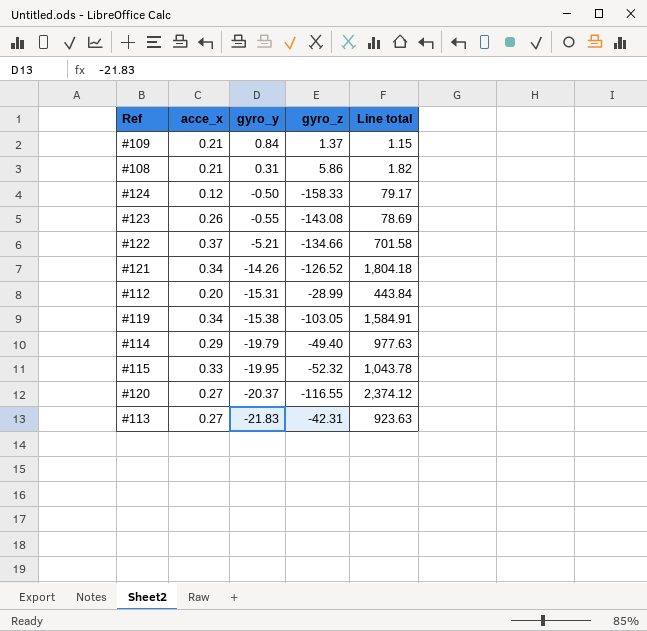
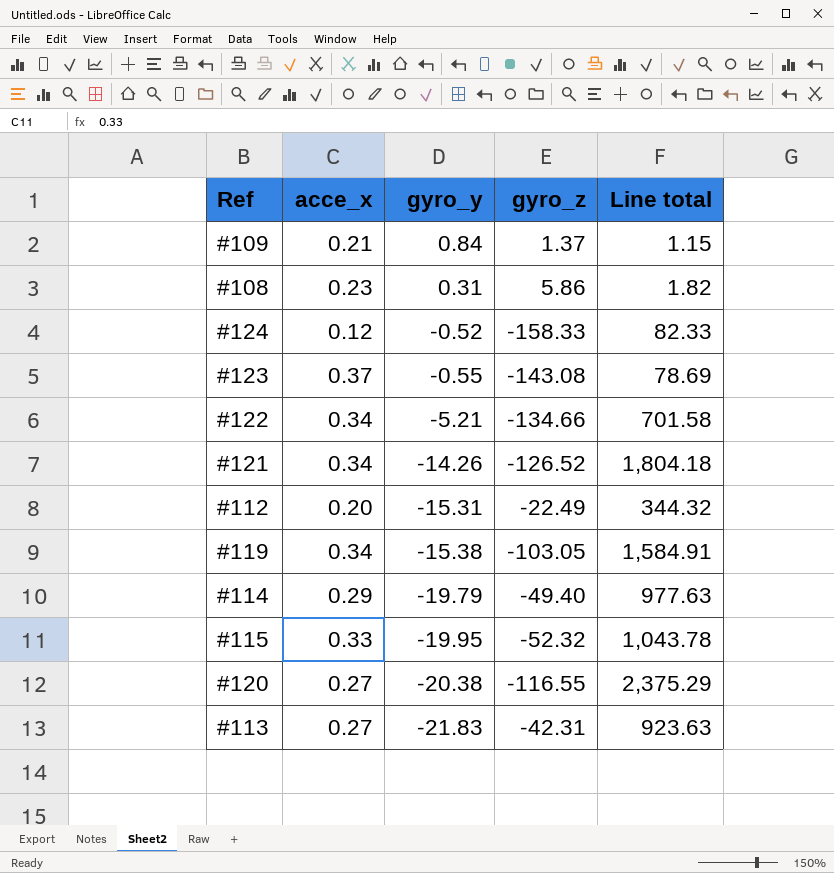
#108 | acce_x: 0.21 -> 0.23
#124 | gyro_y: -0.50 -> -0.52
#124 | Line total: 79.17 -> 82.33
#123 | acce_x: 0.26 -> 0.37
#122 | acce_x: 0.37 -> 0.34
#112 | gyro_z: -28.99 -> -22.49
#112 | Line total: 443.84 -> 344.32
#120 | gyro_y: -20.37 -> -20.38
#120 | Line total: 2,374.12 -> 2,375.29

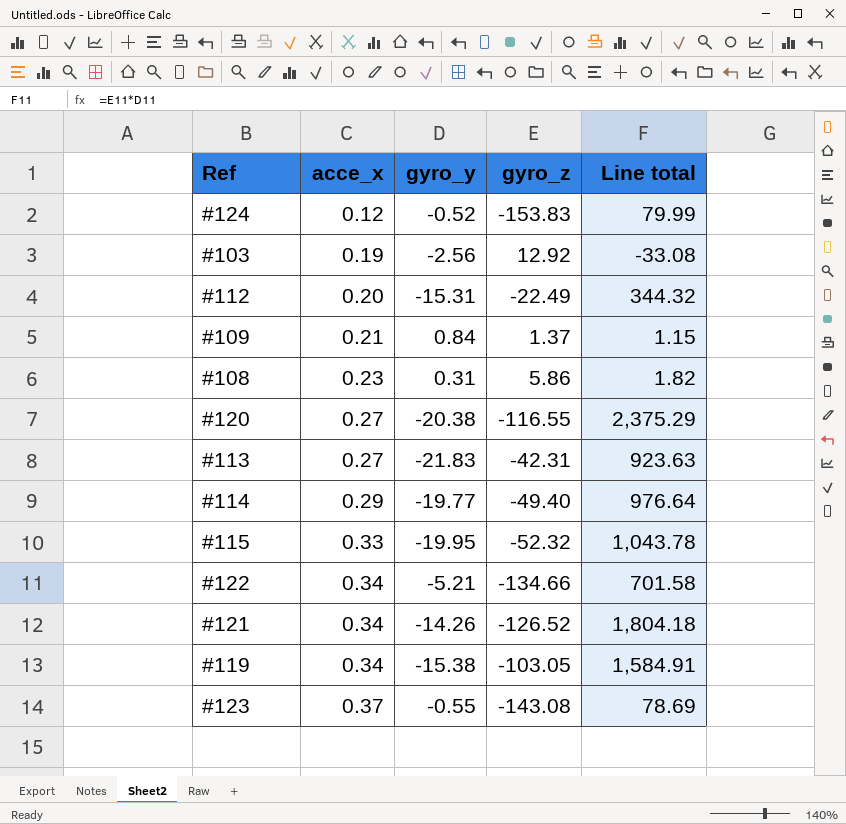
row order: gyro_y descending -> acce_x ascending
#124 | gyro_z: -158.33 -> -153.83
#124 | Line total: 82.33 -> 79.99
row #103: none -> 0.19 | -2.56 | 12.92 | -33.08
#114 | gyro_y: -19.79 -> -19.77
#114 | Line total: 977.63 -> 976.64

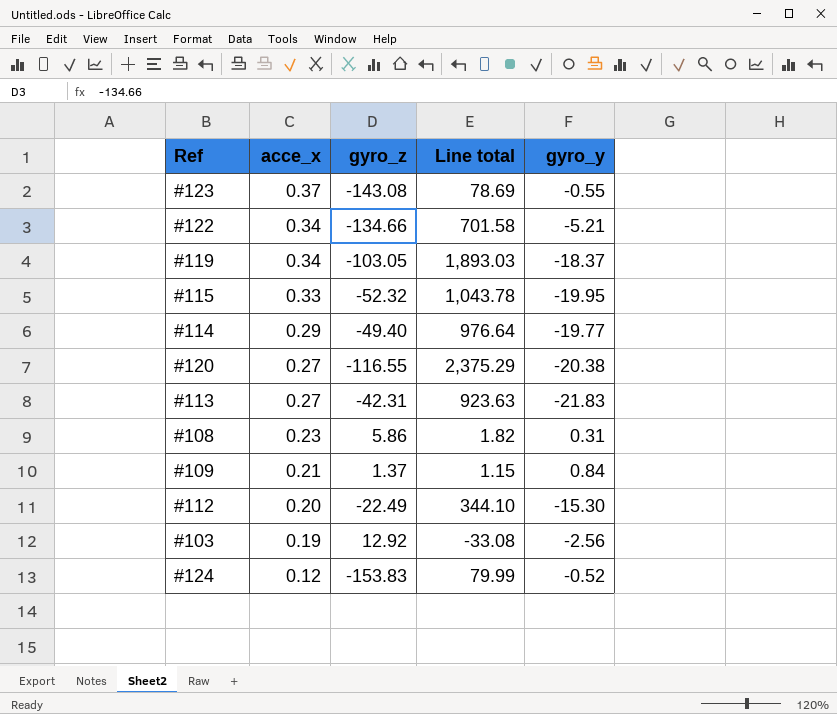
row order: acce_x ascending -> acce_x descending
column gyro_y | position: 3 -> 5
row #121: 0.34 | -14.26 | -126.52 | 1,804.18 -> none
#119 | Line total: 1,584.91 -> 1,893.03
#119 | gyro_y: -15.38 -> -18.37
#112 | Line total: 344.32 -> 344.10
#112 | gyro_y: -15.31 -> -15.30

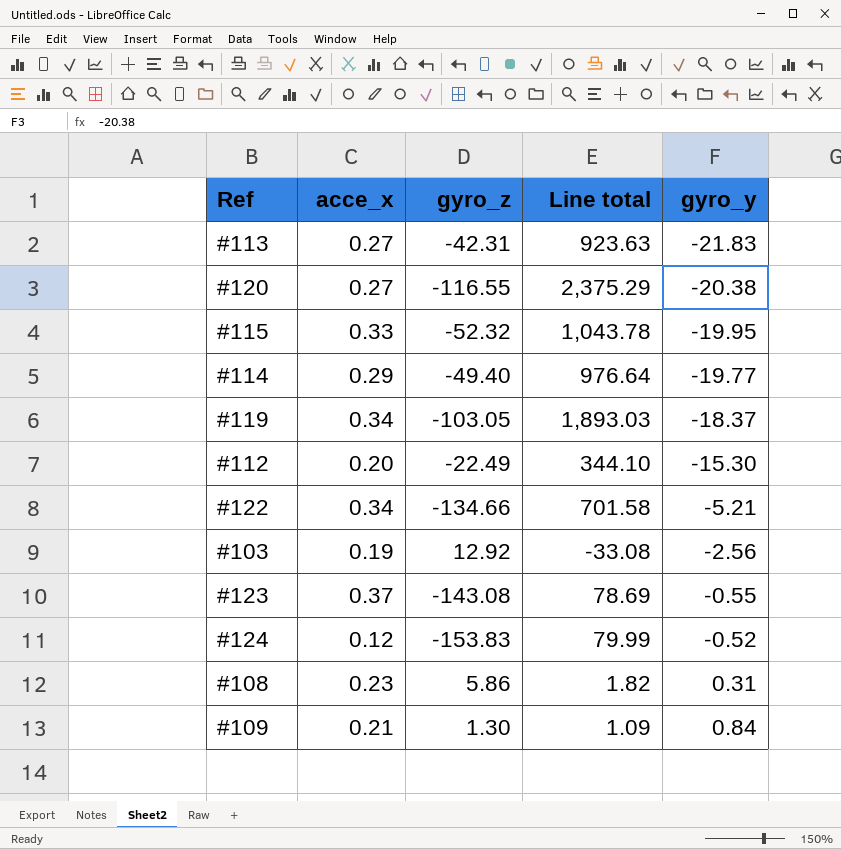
row order: acce_x descending -> gyro_y ascending
#109 | gyro_z: 1.37 -> 1.30
#109 | Line total: 1.15 -> 1.09

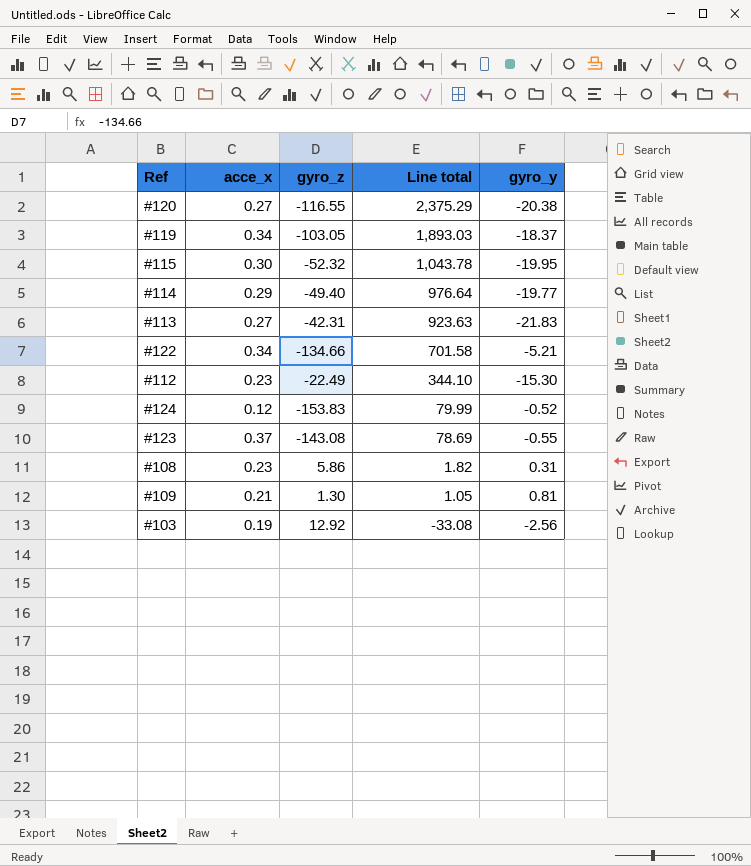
row order: gyro_y ascending -> Line total descending
#115 | acce_x: 0.33 -> 0.30
#112 | acce_x: 0.20 -> 0.23
#109 | Line total: 1.09 -> 1.05
#109 | gyro_y: 0.84 -> 0.81

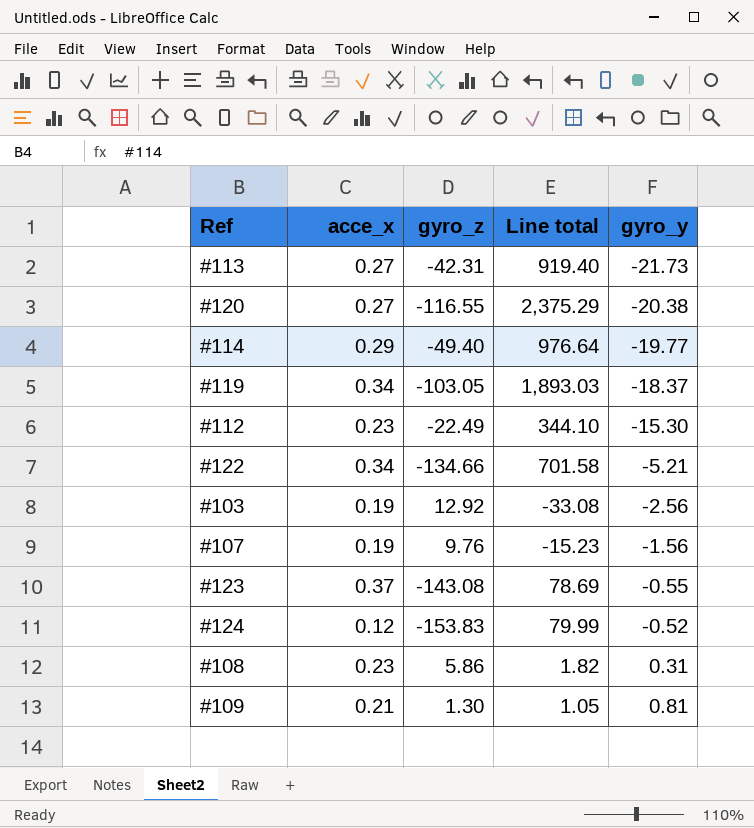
row order: Line total descending -> gyro_y ascending
row #115: 0.30 | -52.32 | 1,043.78 | -19.95 -> none
#113 | Line total: 923.63 -> 919.40
#113 | gyro_y: -21.83 -> -21.73
row #107: none -> 0.19 | 9.76 | -15.23 | -1.56

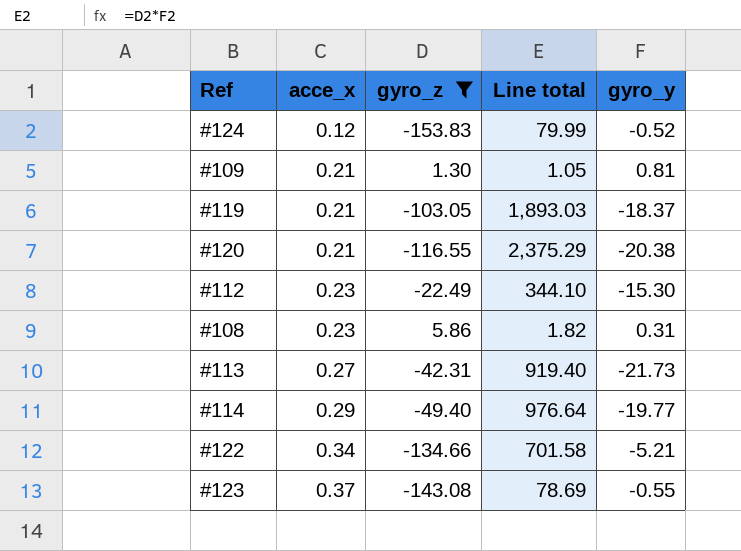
filter: none -> gyro_z <= 5.86
row order: gyro_y ascending -> acce_x ascending
#119 | acce_x: 0.34 -> 0.21
#120 | acce_x: 0.27 -> 0.21

